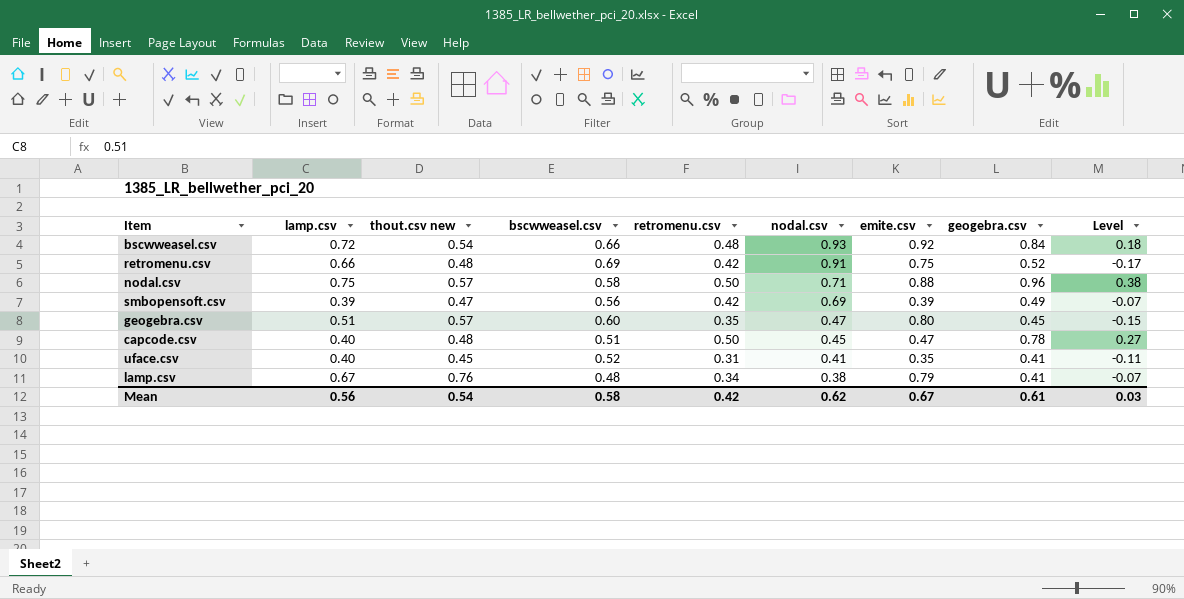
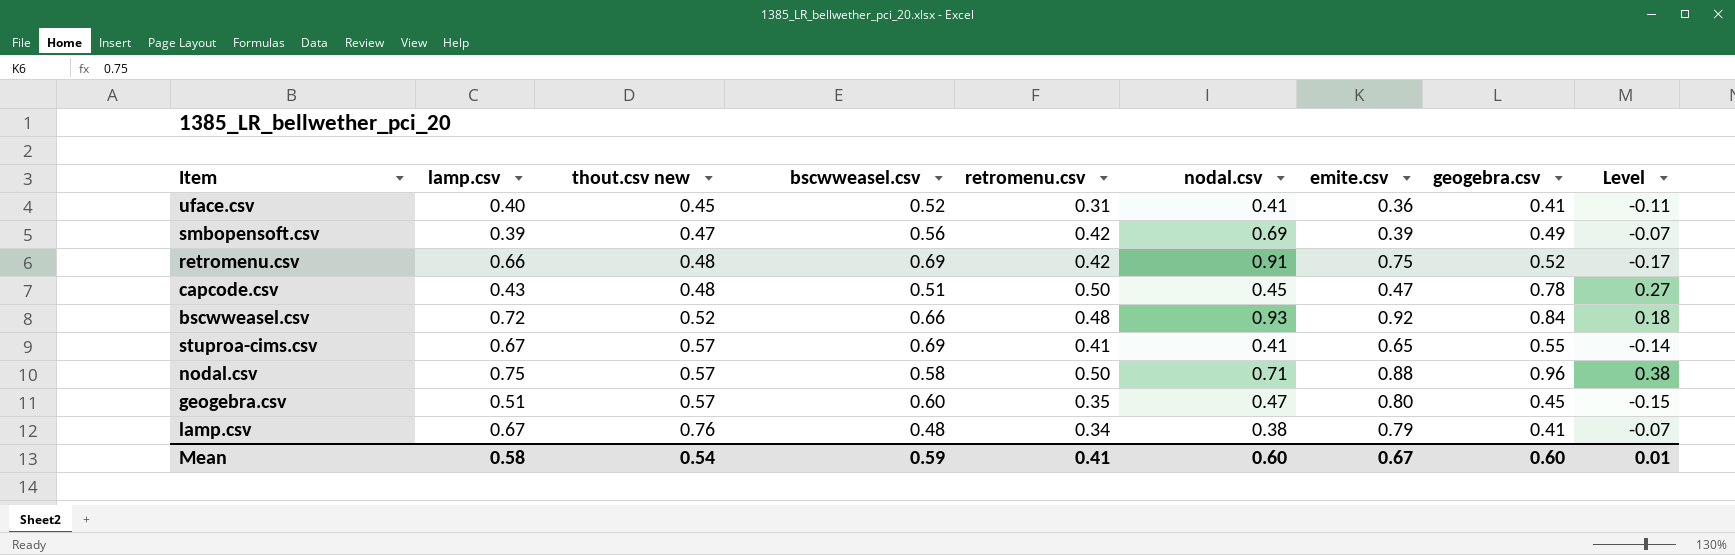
row order: nodal.csv descending -> thout.csv new ascending
uface.csv | emite.csv: 0.35 -> 0.36
capcode.csv | lamp.csv: 0.40 -> 0.43
bscwweasel.csv | thout.csv new: 0.54 -> 0.52
row stuproa-cims.csv: none -> 0.67 | 0.57 | 0.69 | 0.41 | 0.41 | 0.65 | 0.55 | -0.14
Mean | lamp.csv: 0.56 -> 0.58
Mean | bscwweasel.csv: 0.58 -> 0.59
Mean | retromenu.csv: 0.42 -> 0.41
Mean | nodal.csv: 0.62 -> 0.60
Mean | geogebra.csv: 0.61 -> 0.60
Mean | Level: 0.03 -> 0.01

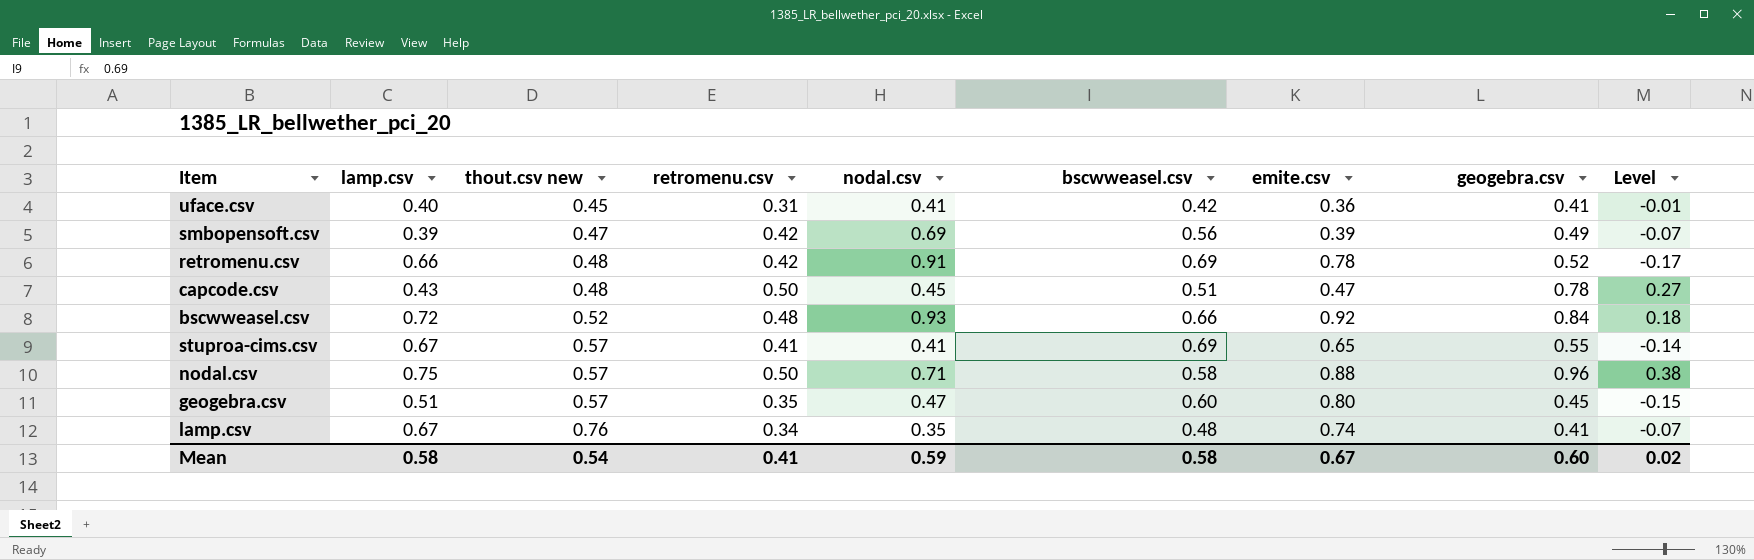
column bscwweasel.csv | position: 4 -> 6
uface.csv | bscwweasel.csv: 0.52 -> 0.42
uface.csv | Level: -0.11 -> -0.01
retromenu.csv | emite.csv: 0.75 -> 0.78
lamp.csv | nodal.csv: 0.38 -> 0.35
lamp.csv | emite.csv: 0.79 -> 0.74
Mean | nodal.csv: 0.60 -> 0.59
Mean | bscwweasel.csv: 0.59 -> 0.58
Mean | Level: 0.01 -> 0.02

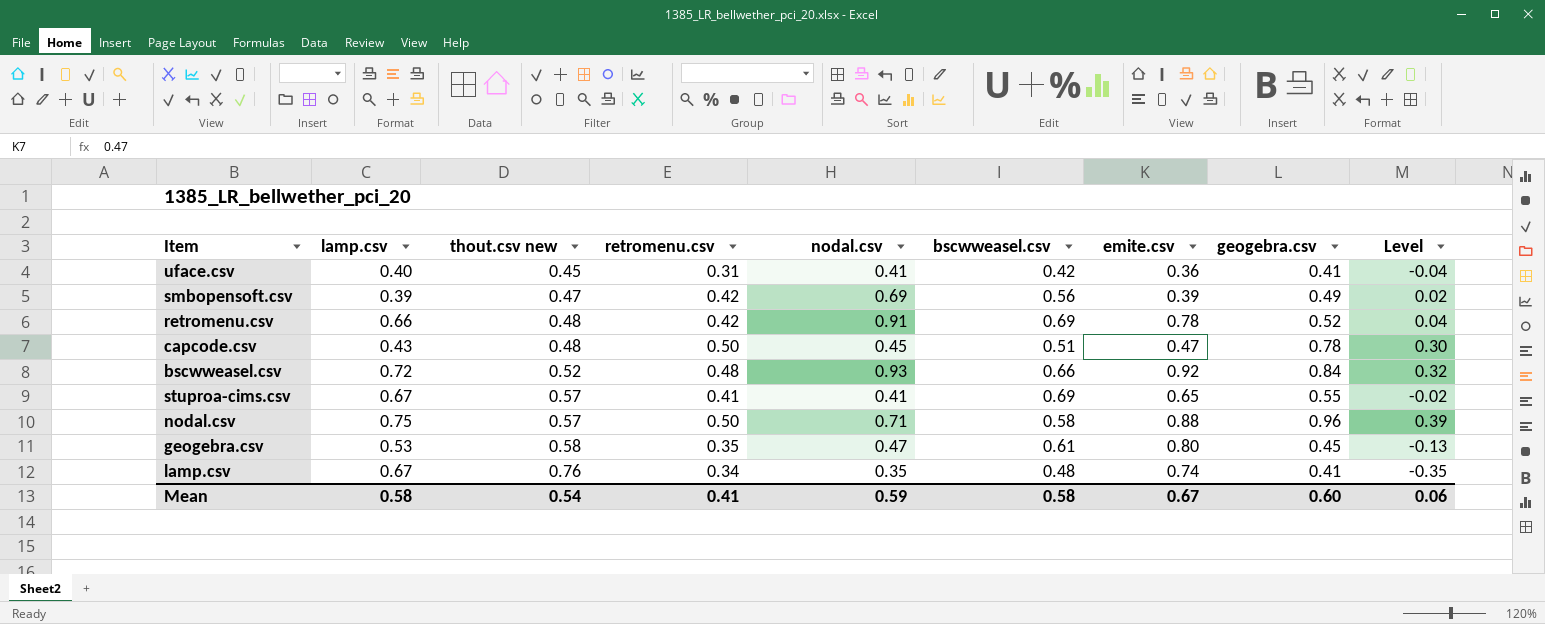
column Level | formula: [geogebra.csv] - [bscwweasel.csv] -> [geogebra.csv] - [thout.csv new]
geogebra.csv | lamp.csv: 0.51 -> 0.53
geogebra.csv | thout.csv new: 0.57 -> 0.58
geogebra.csv | bscwweasel.csv: 0.60 -> 0.61
Mean | Level: 0.02 -> 0.06

